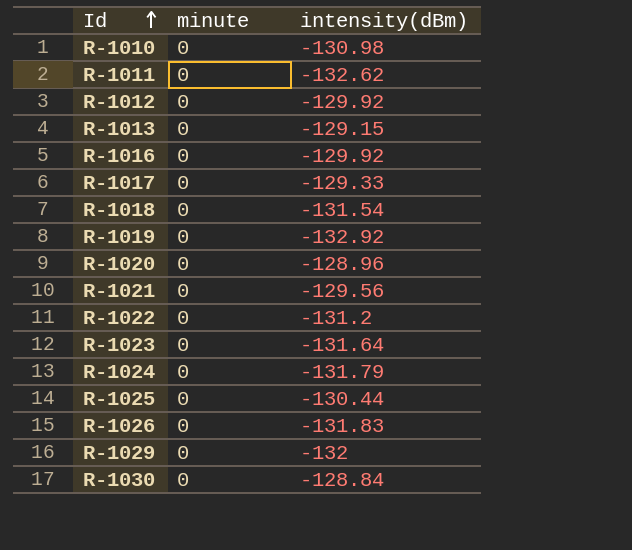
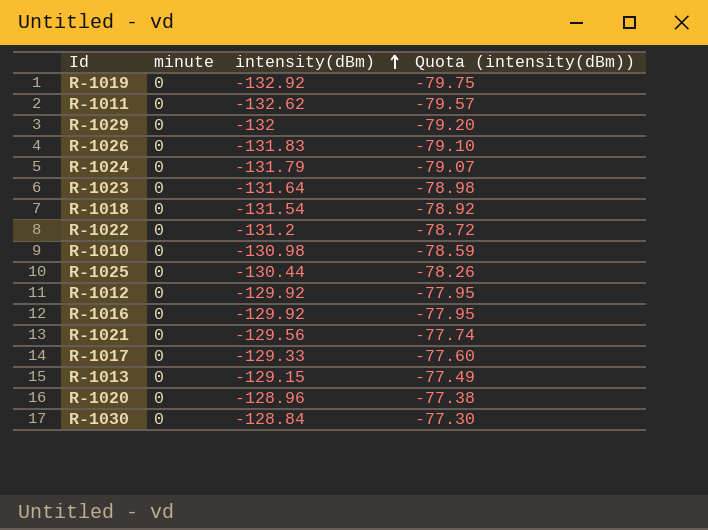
row order: Id ascending -> intensity(dBm) ascending
column Quota (intensity(dBm)) | formula: none -> [intensity(dBm)] * 0.6

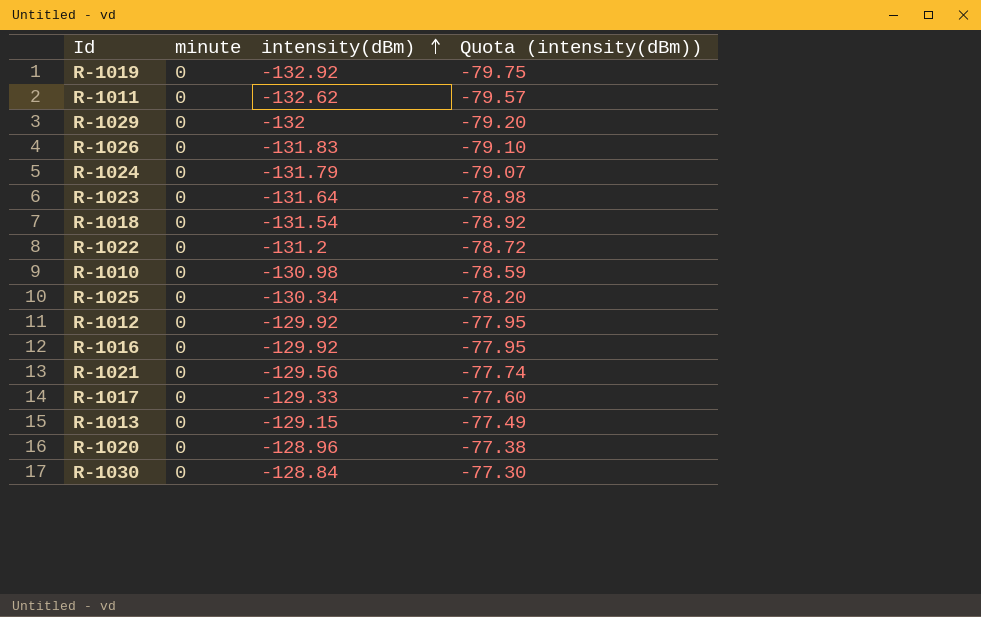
R-1025 | intensity(dBm): -130.44 -> -130.34
R-1025 | Quota (intensity(dBm)): -78.26 -> -78.20

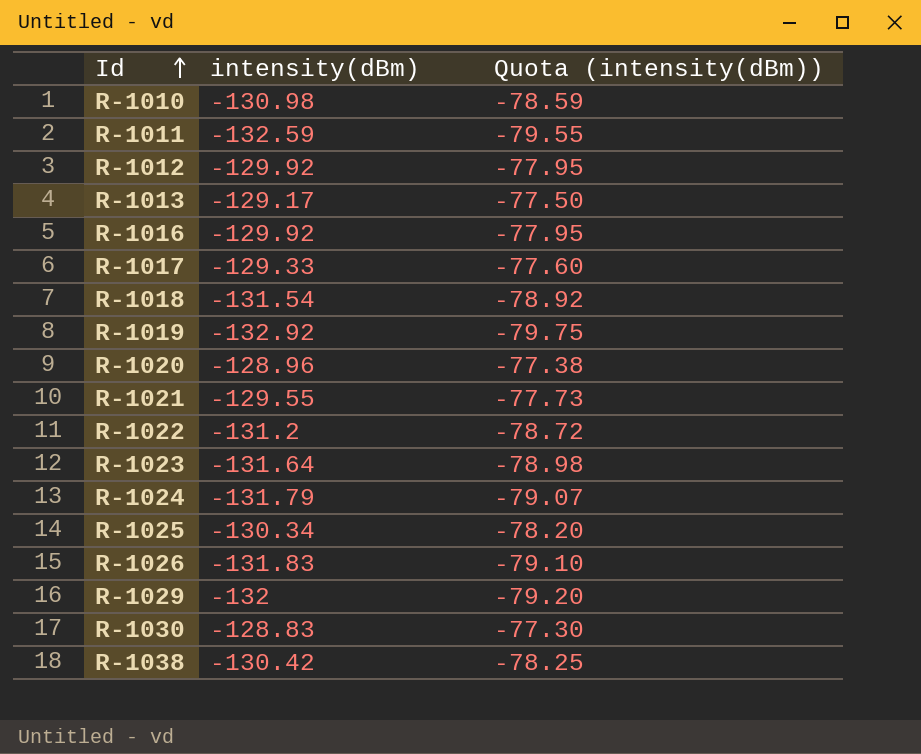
row order: intensity(dBm) ascending -> Id ascending
column minute | position: 2 -> none
R-1011 | intensity(dBm): -132.62 -> -132.59
R-1011 | Quota (intensity(dBm)): -79.57 -> -79.55
R-1013 | intensity(dBm): -129.15 -> -129.17
R-1013 | Quota (intensity(dBm)): -77.49 -> -77.50
R-1021 | intensity(dBm): -129.56 -> -129.55
R-1021 | Quota (intensity(dBm)): -77.74 -> -77.73
R-1030 | intensity(dBm): -128.84 -> -128.83
row R-1038: none -> -130.42 | -78.25

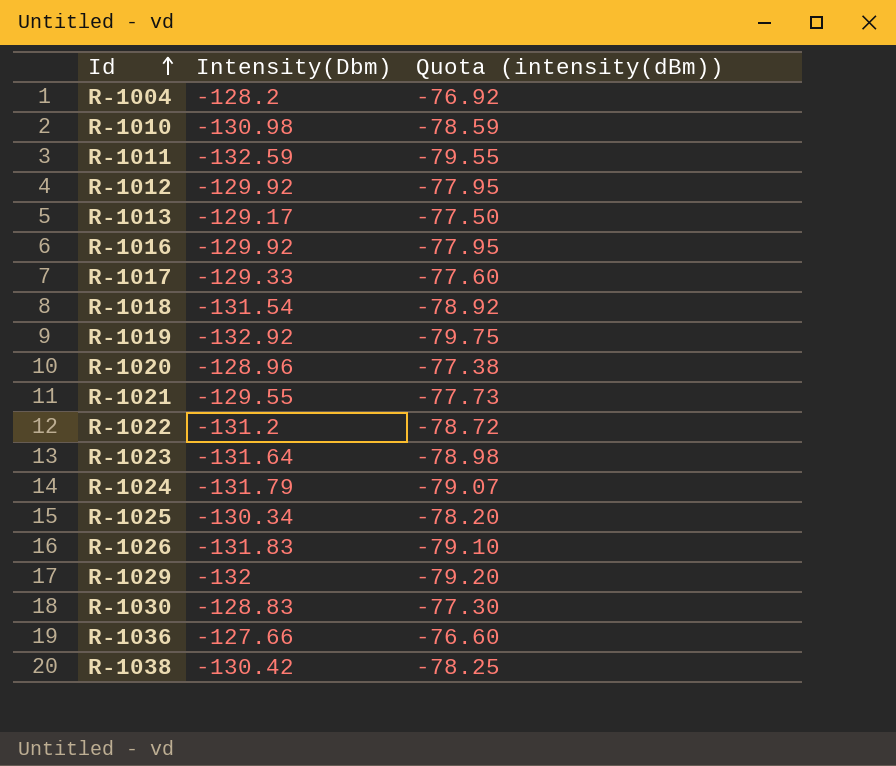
column name: intensity(dBm) -> Intensity(Dbm)
row R-1004: none -> -128.2 | -76.92
row R-1036: none -> -127.66 | -76.60

